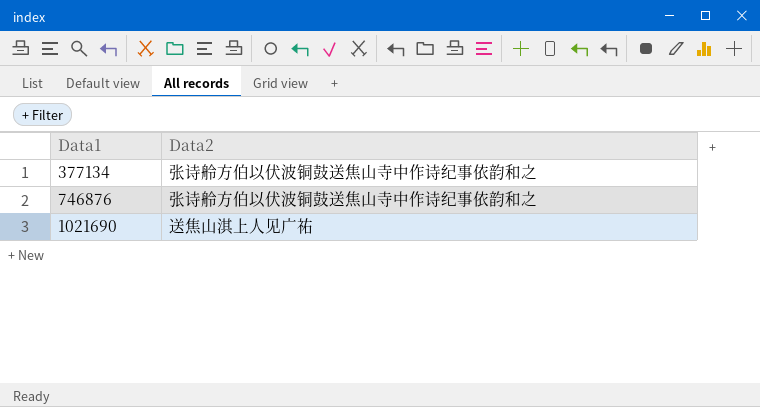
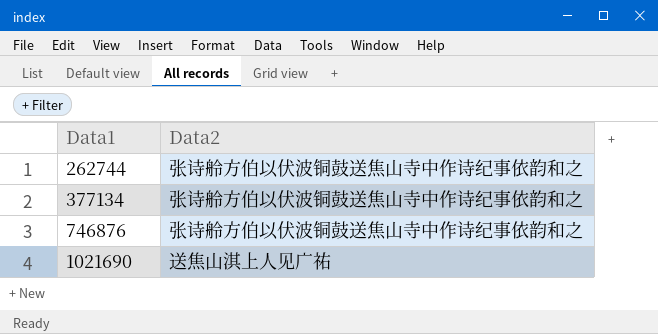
row 262744: none -> 张诗舲方伯以伏波铜鼓送焦山寺中作诗纪事依韵和之

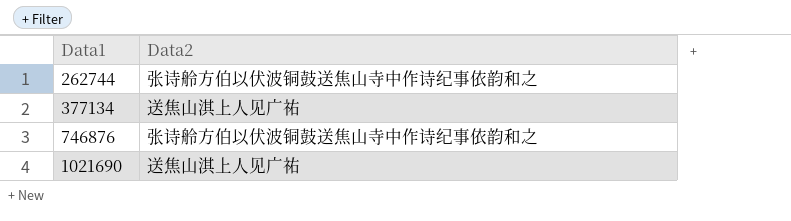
377134 | Data2: 张诗舲方伯以伏波铜鼓送焦山寺中作诗纪事依韵和之 -> 送焦山淇上人见广祐

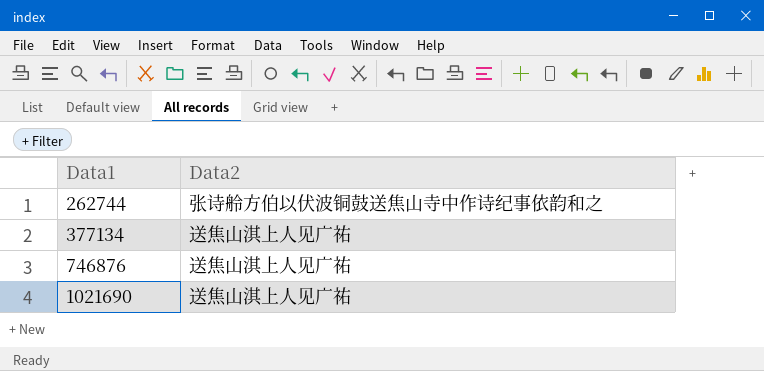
746876 | Data2: 张诗舲方伯以伏波铜鼓送焦山寺中作诗纪事依韵和之 -> 送焦山淇上人见广祐

